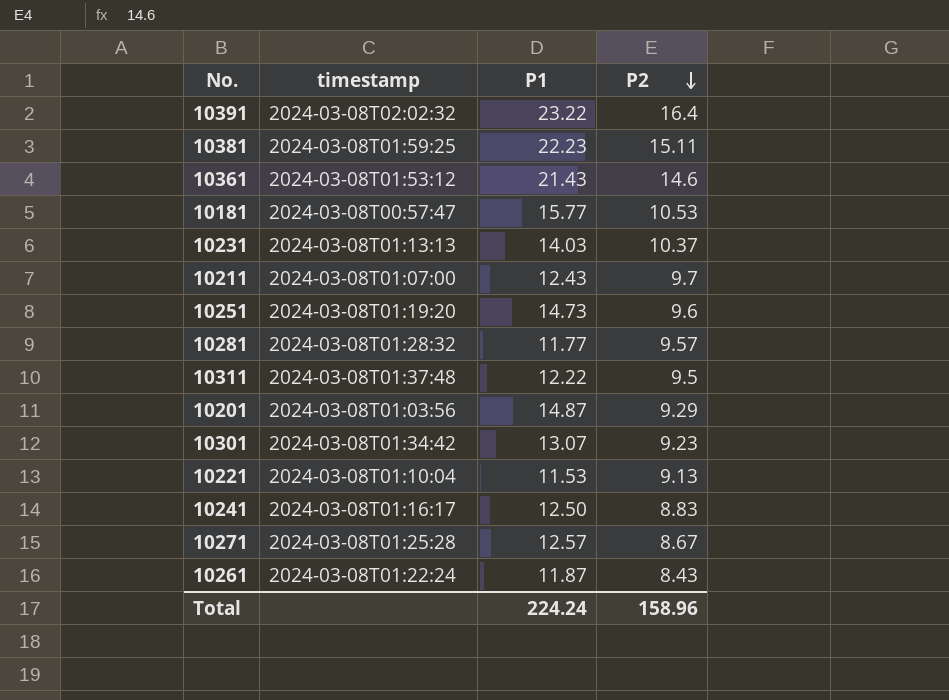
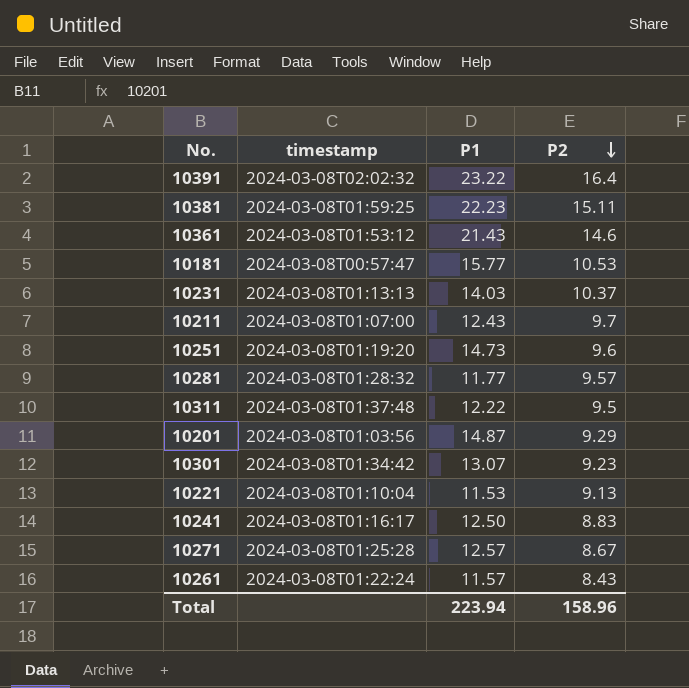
10261 | P1: 11.87 -> 11.57
Total | P1: 224.24 -> 223.94

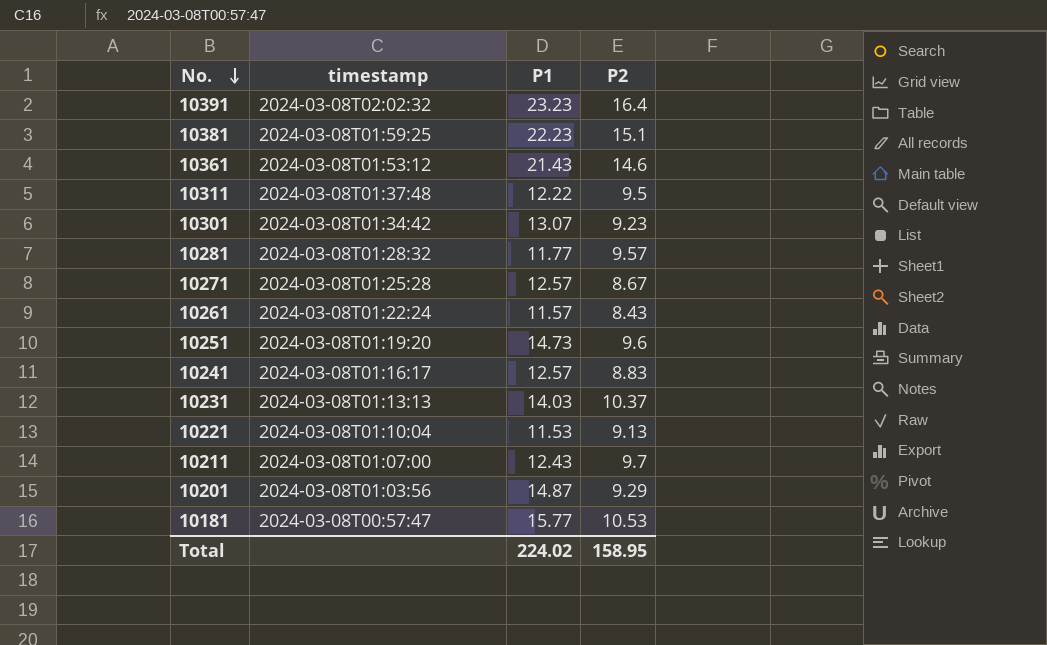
row order: P2 descending -> No. descending
10391 | P1: 23.22 -> 23.23
10381 | P2: 15.11 -> 15.1
10241 | P1: 12.50 -> 12.57
Total | P1: 223.94 -> 224.02
Total | P2: 158.96 -> 158.95

